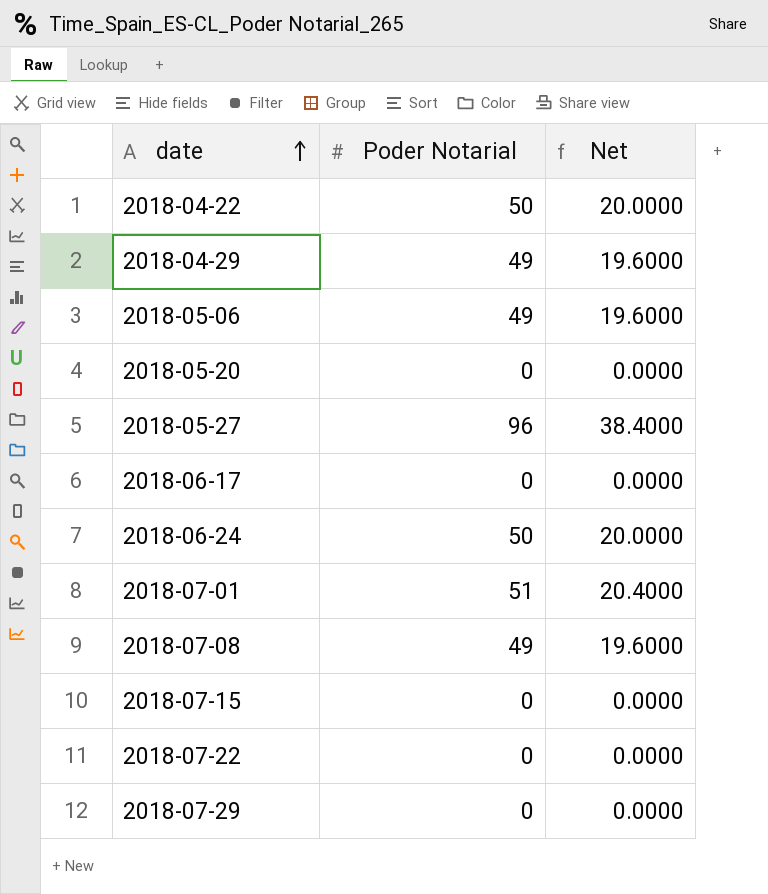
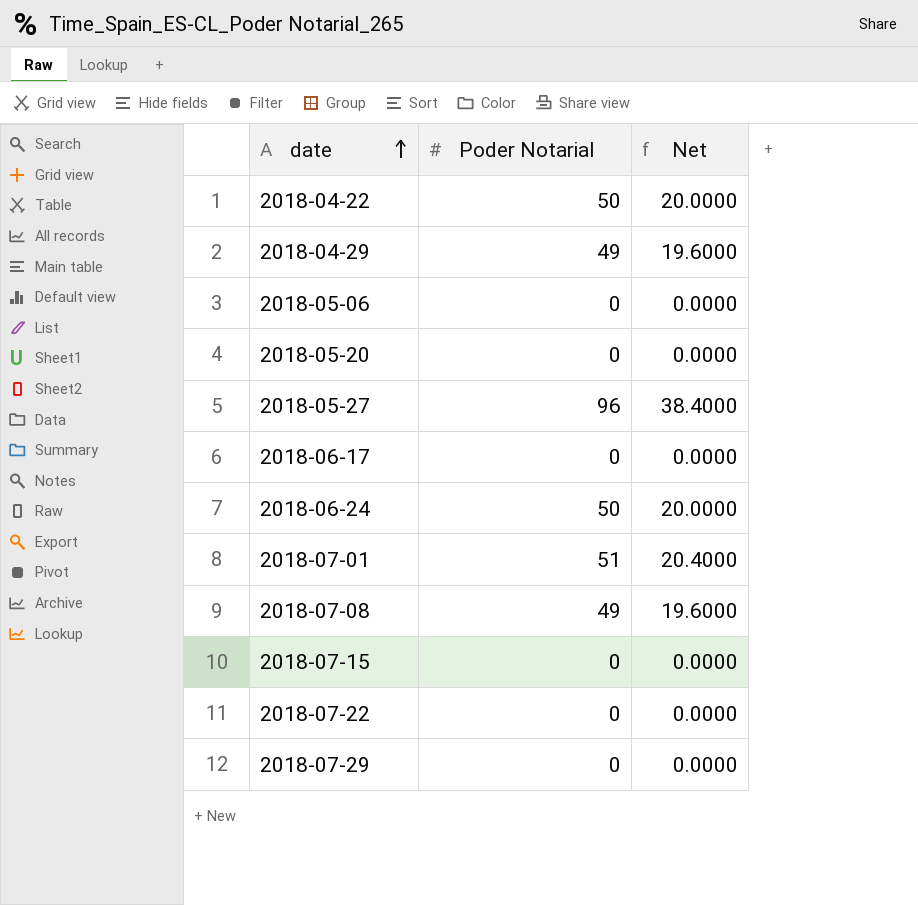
2018-05-06 | Poder Notarial: 49 -> 0
2018-05-06 | Net: 19.6000 -> 0.0000

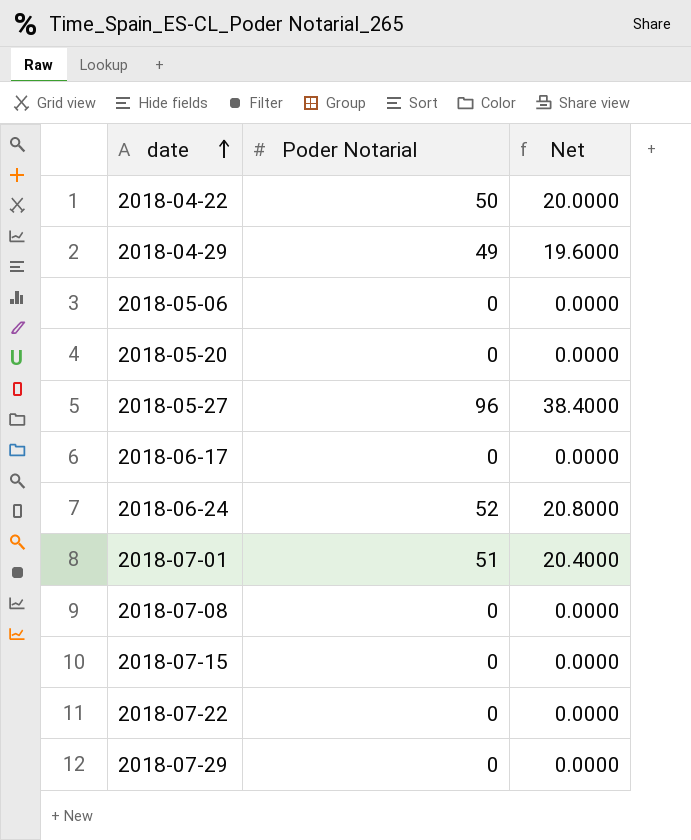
2018-06-24 | Poder Notarial: 50 -> 52
2018-06-24 | Net: 20.0000 -> 20.8000
2018-07-08 | Poder Notarial: 49 -> 0
2018-07-08 | Net: 19.6000 -> 0.0000

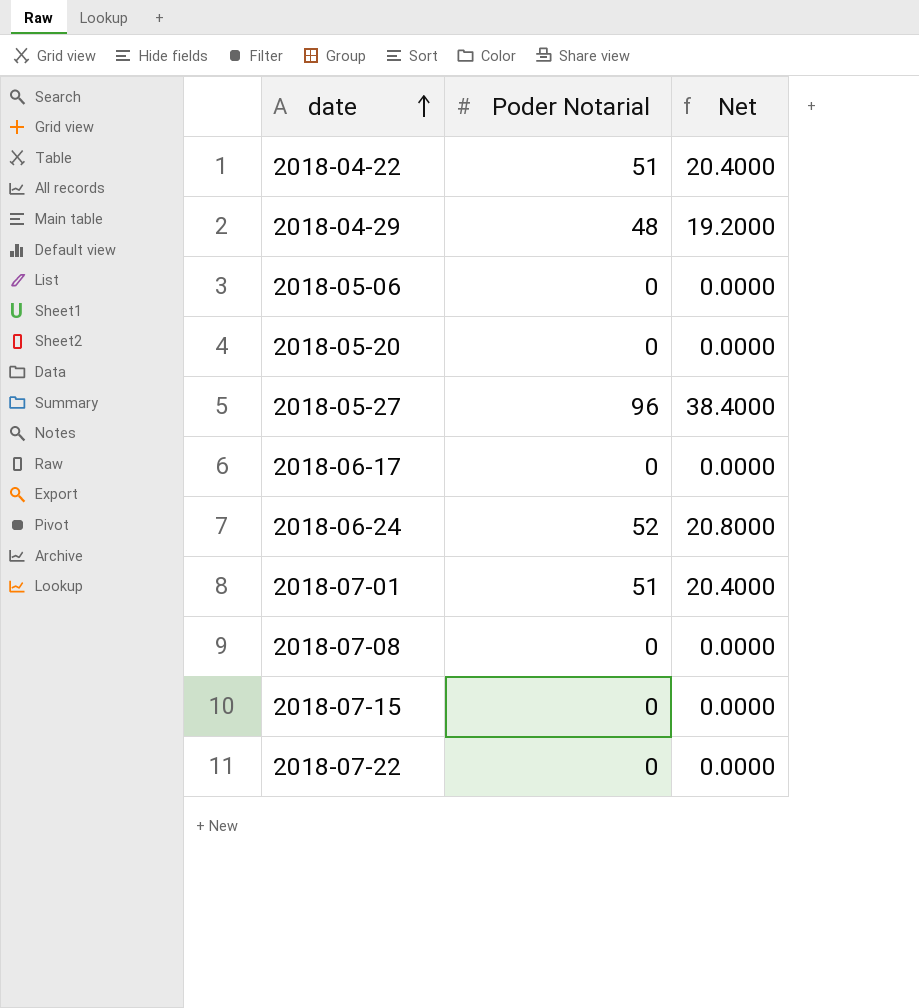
row 2018-07-29: 0 | 0.0000 -> none
2018-04-22 | Poder Notarial: 50 -> 51
2018-04-22 | Net: 20.0000 -> 20.4000
2018-04-29 | Poder Notarial: 49 -> 48
2018-04-29 | Net: 19.6000 -> 19.2000

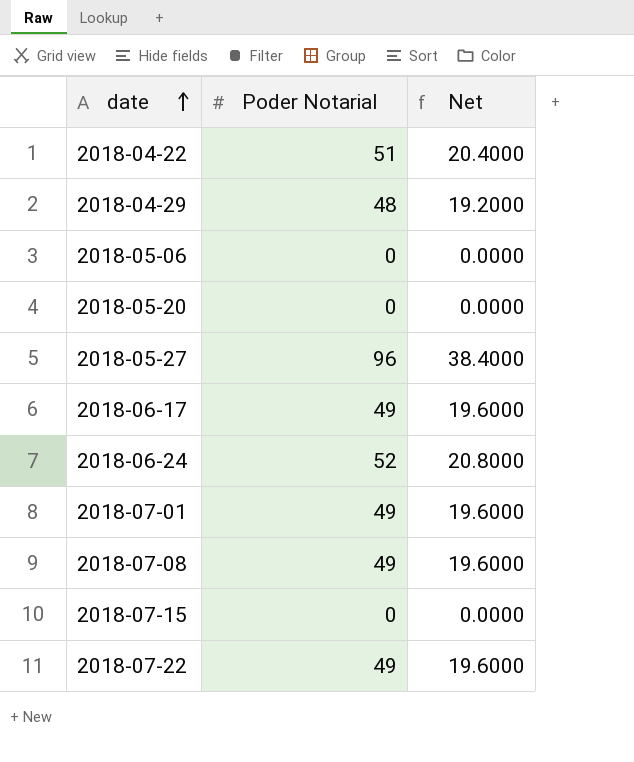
2018-06-17 | Poder Notarial: 0 -> 49
2018-06-17 | Net: 0.0000 -> 19.6000
2018-07-01 | Poder Notarial: 51 -> 49
2018-07-01 | Net: 20.4000 -> 19.6000
2018-07-08 | Poder Notarial: 0 -> 49
2018-07-08 | Net: 0.0000 -> 19.6000
2018-07-22 | Poder Notarial: 0 -> 49
2018-07-22 | Net: 0.0000 -> 19.6000

